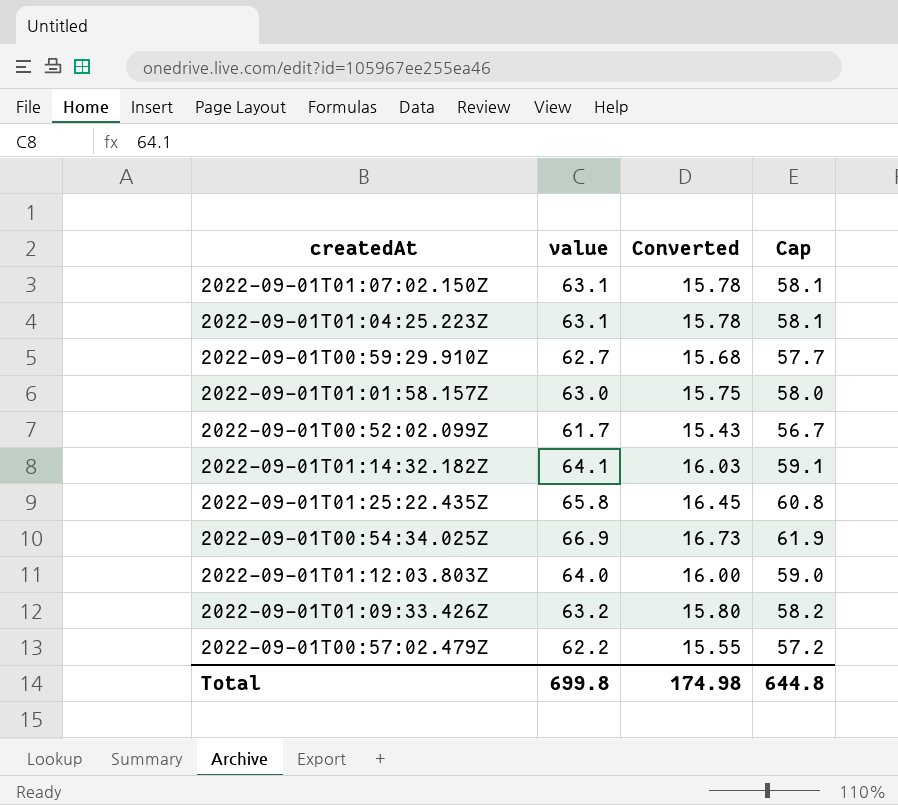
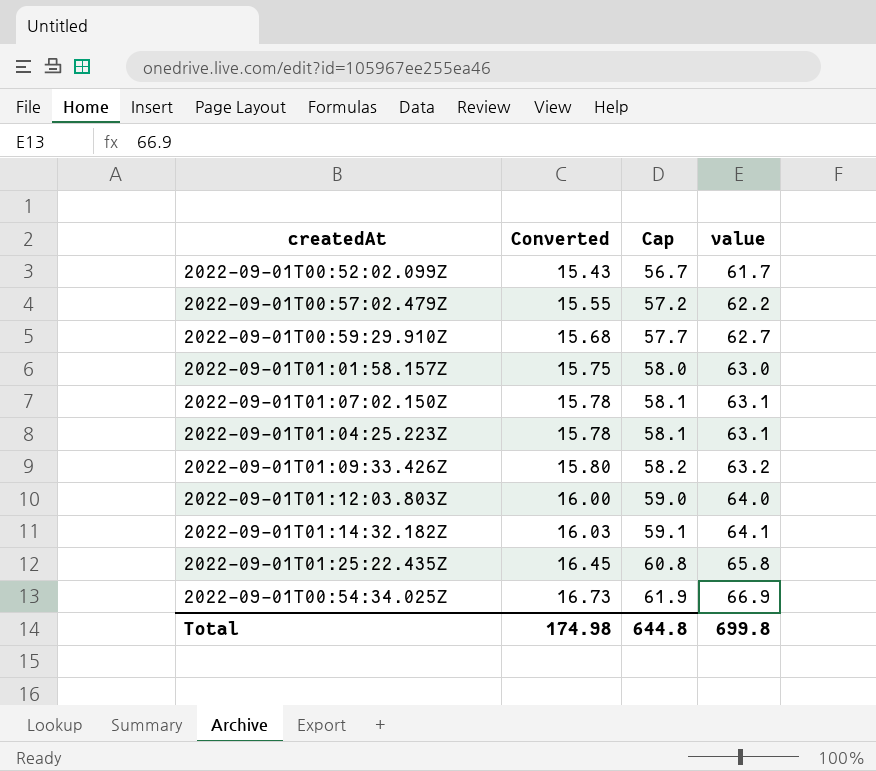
row order: none -> Converted ascending
column value | position: 2 -> 4

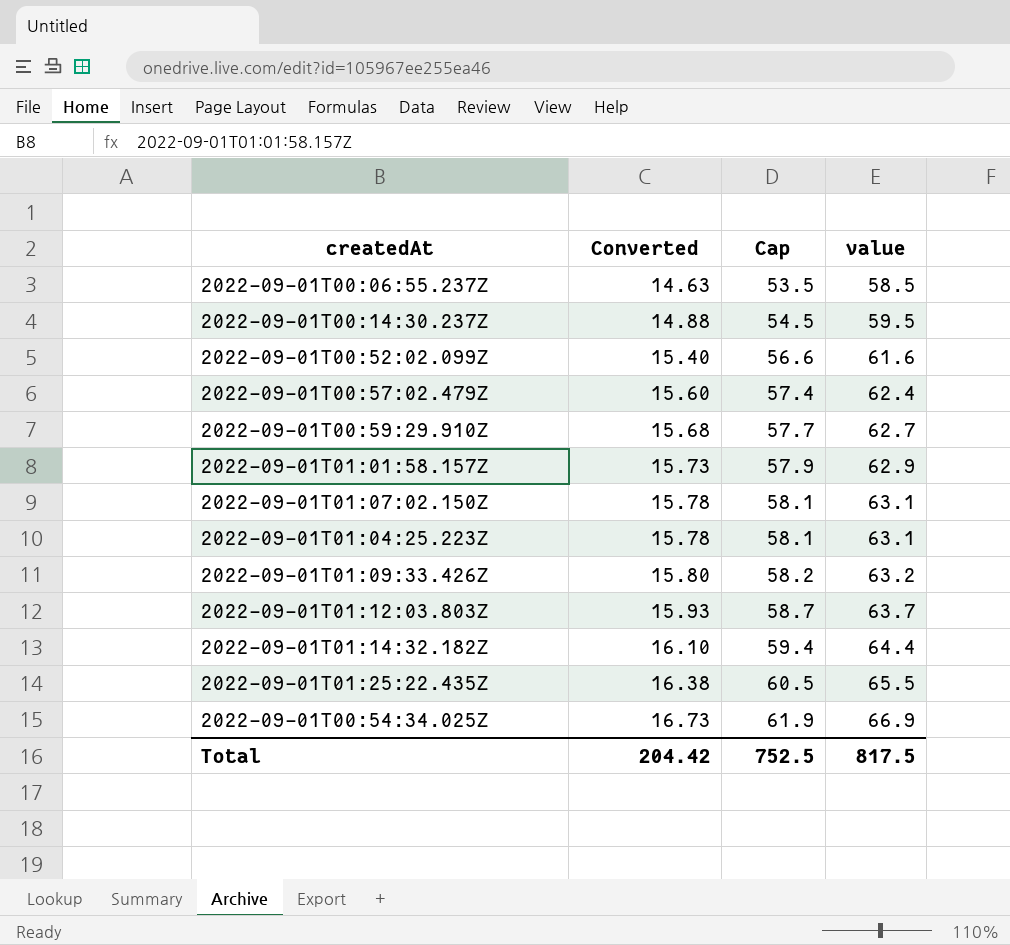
row 2022-09-01T00:06:55.237Z: none -> 14.63 | 53.5 | 58.5
row 2022-09-01T00:14:30.237Z: none -> 14.88 | 54.5 | 59.5
2022-09-01T00:52:02.099Z | Converted: 15.43 -> 15.40
2022-09-01T00:52:02.099Z | Cap: 56.7 -> 56.6
2022-09-01T00:52:02.099Z | value: 61.7 -> 61.6
2022-09-01T00:57:02.479Z | Converted: 15.55 -> 15.60
2022-09-01T00:57:02.479Z | Cap: 57.2 -> 57.4
2022-09-01T00:57:02.479Z | value: 62.2 -> 62.4
2022-09-01T01:01:58.157Z | Converted: 15.75 -> 15.73
2022-09-01T01:01:58.157Z | Cap: 58.0 -> 57.9
2022-09-01T01:01:58.157Z | value: 63.0 -> 62.9
2022-09-01T01:12:03.803Z | Converted: 16.00 -> 15.93
2022-09-01T01:12:03.803Z | Cap: 59.0 -> 58.7
2022-09-01T01:12:03.803Z | value: 64.0 -> 63.7
2022-09-01T01:14:32.182Z | Converted: 16.03 -> 16.10
2022-09-01T01:14:32.182Z | Cap: 59.1 -> 59.4
2022-09-01T01:14:32.182Z | value: 64.1 -> 64.4
2022-09-01T01:25:22.435Z | Converted: 16.45 -> 16.38
2022-09-01T01:25:22.435Z | Cap: 60.8 -> 60.5
2022-09-01T01:25:22.435Z | value: 65.8 -> 65.5
Total | Converted: 174.98 -> 204.42
Total | Cap: 644.8 -> 752.5
Total | value: 699.8 -> 817.5

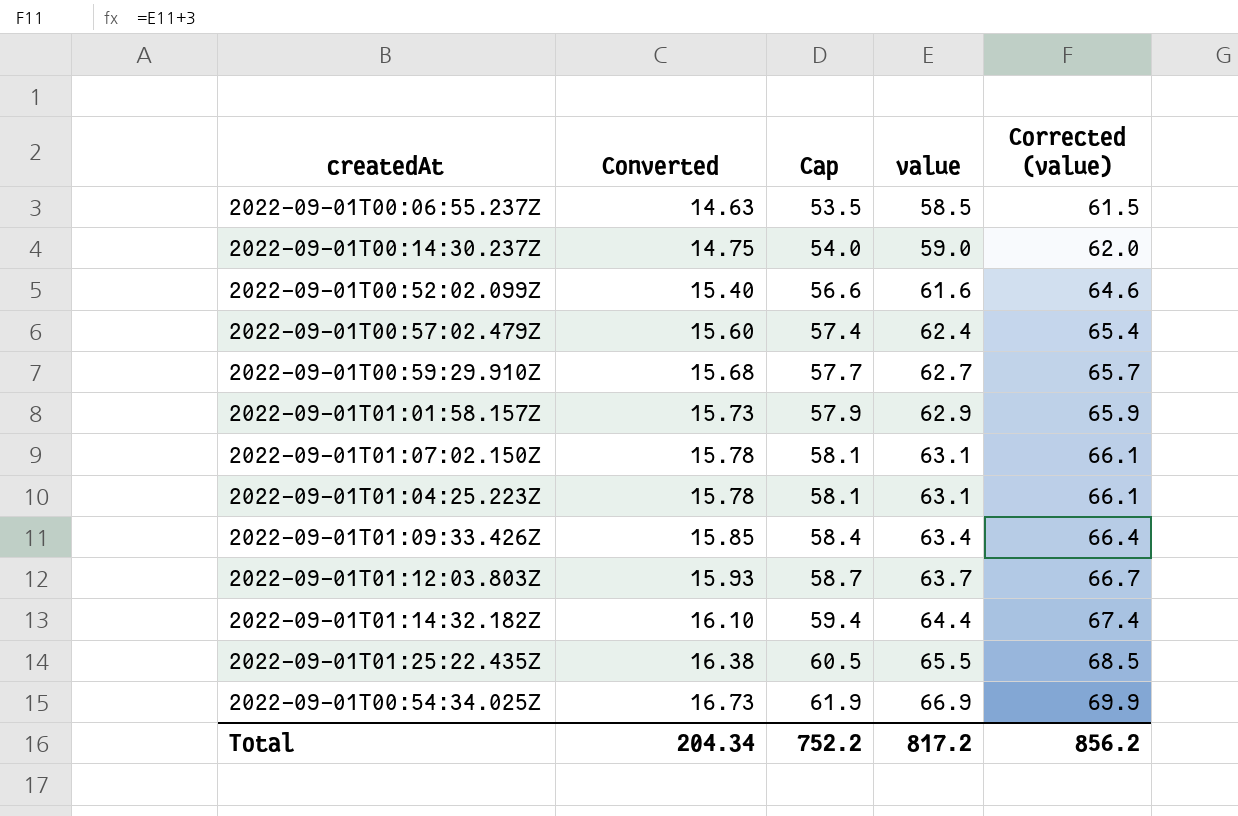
column Corrected (value) | formula: none -> [value] + 3
2022-09-01T00:14:30.237Z | Converted: 14.88 -> 14.75
2022-09-01T00:14:30.237Z | Cap: 54.5 -> 54.0
2022-09-01T00:14:30.237Z | value: 59.5 -> 59.0
2022-09-01T01:09:33.426Z | Converted: 15.80 -> 15.85
2022-09-01T01:09:33.426Z | Cap: 58.2 -> 58.4
2022-09-01T01:09:33.426Z | value: 63.2 -> 63.4
Total | Converted: 204.42 -> 204.34
Total | Cap: 752.5 -> 752.2
Total | value: 817.5 -> 817.2

